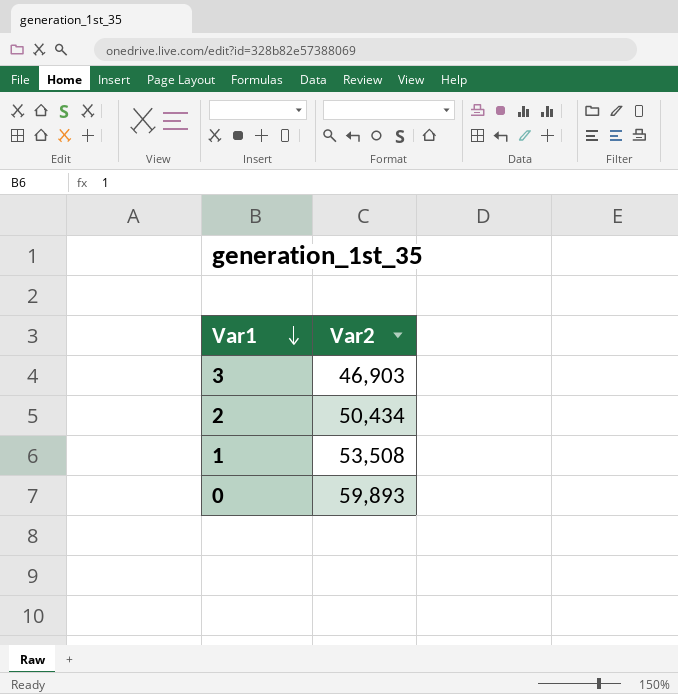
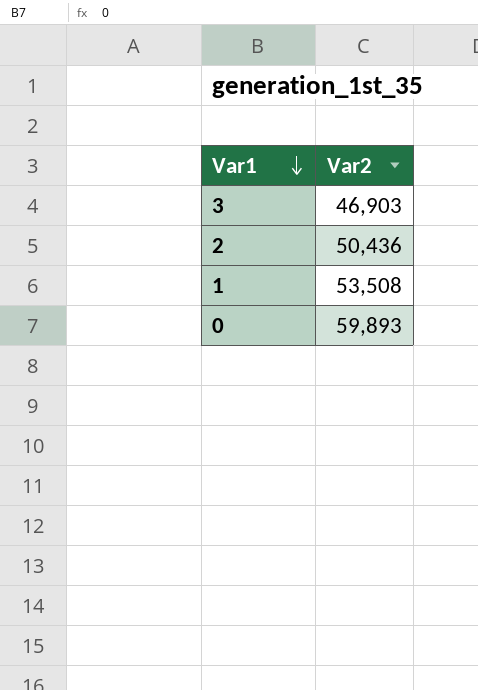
2 | Var2: 50,434 -> 50,436

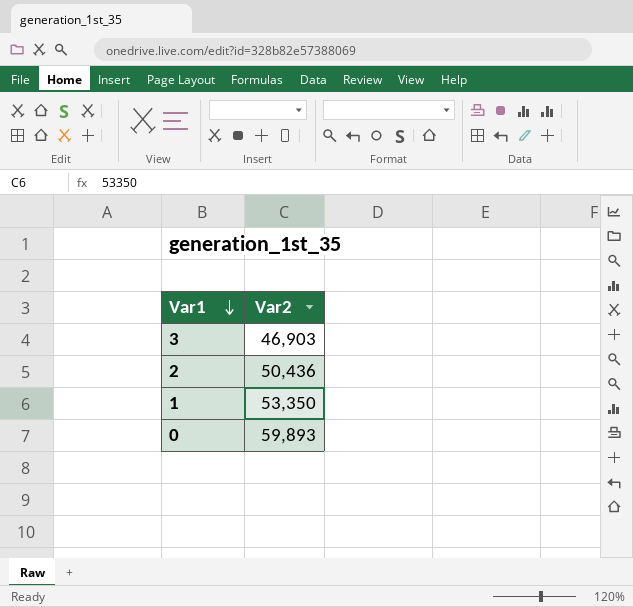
1 | Var2: 53,508 -> 53,350

